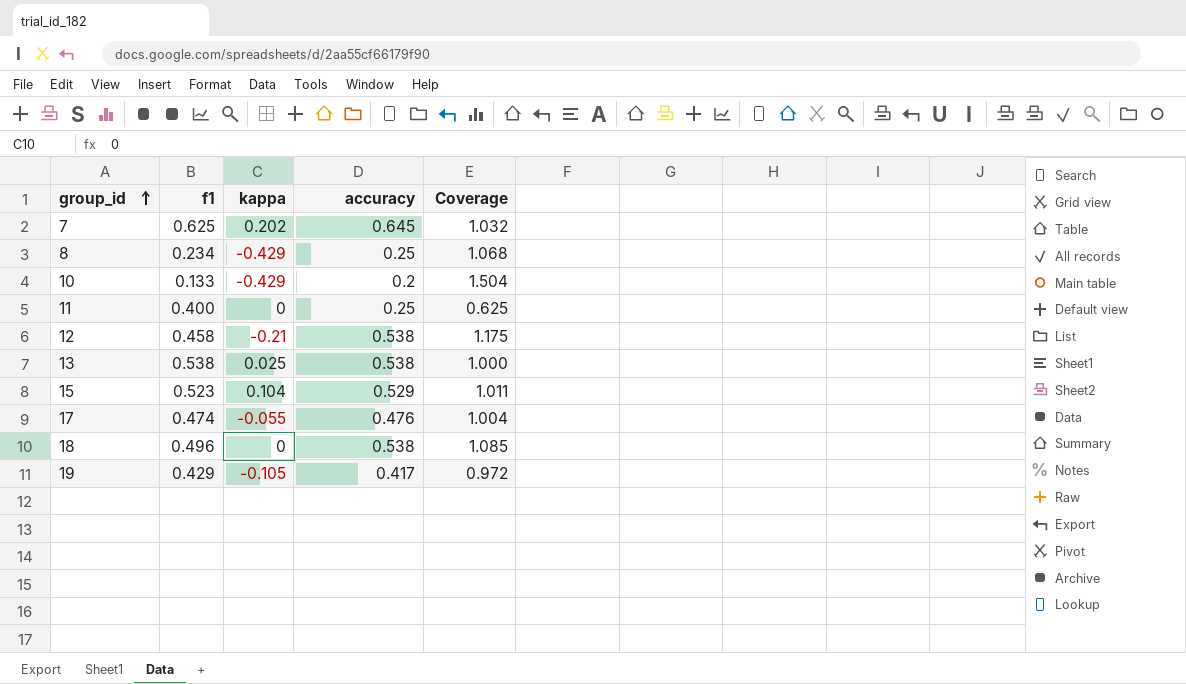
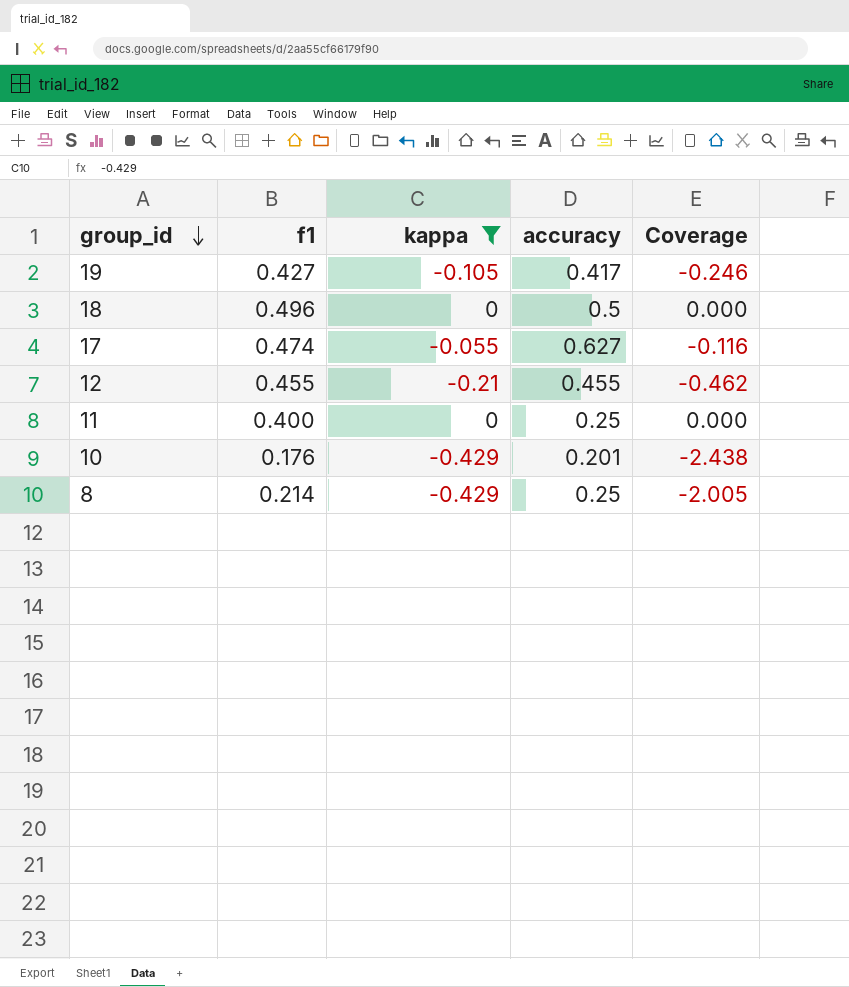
filter: none -> kappa <= 0
row order: group_id ascending -> group_id descending
column Coverage | formula: [accuracy] / [f1] -> [kappa] / [f1]
19 | f1: 0.429 -> 0.427
18 | accuracy: 0.538 -> 0.5
17 | accuracy: 0.476 -> 0.627
12 | f1: 0.458 -> 0.455
12 | accuracy: 0.538 -> 0.455
10 | f1: 0.133 -> 0.176
10 | accuracy: 0.2 -> 0.201
8 | f1: 0.234 -> 0.214

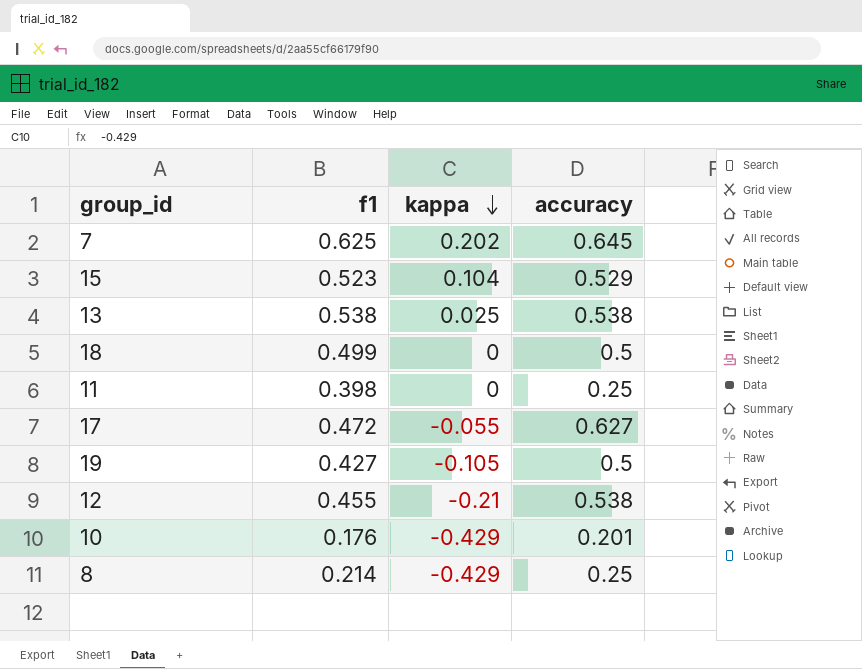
filter: kappa <= 0 -> none
row order: group_id descending -> kappa descending
column Coverage | formula: [kappa] / [f1] -> none
18 | f1: 0.496 -> 0.499
11 | f1: 0.400 -> 0.398
17 | f1: 0.474 -> 0.472
19 | accuracy: 0.417 -> 0.5
12 | accuracy: 0.455 -> 0.538

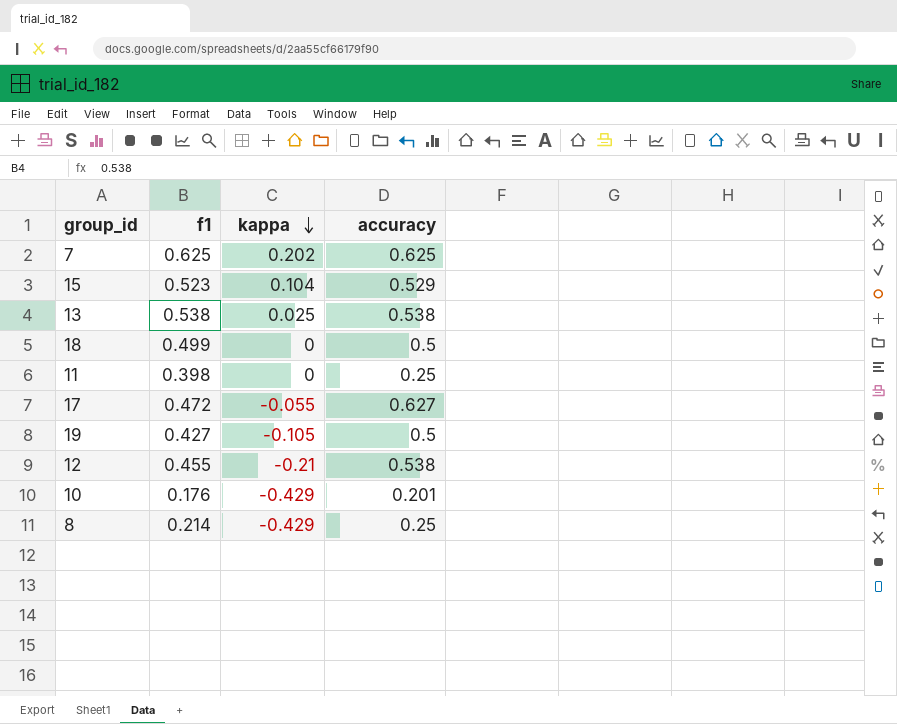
7 | accuracy: 0.645 -> 0.625

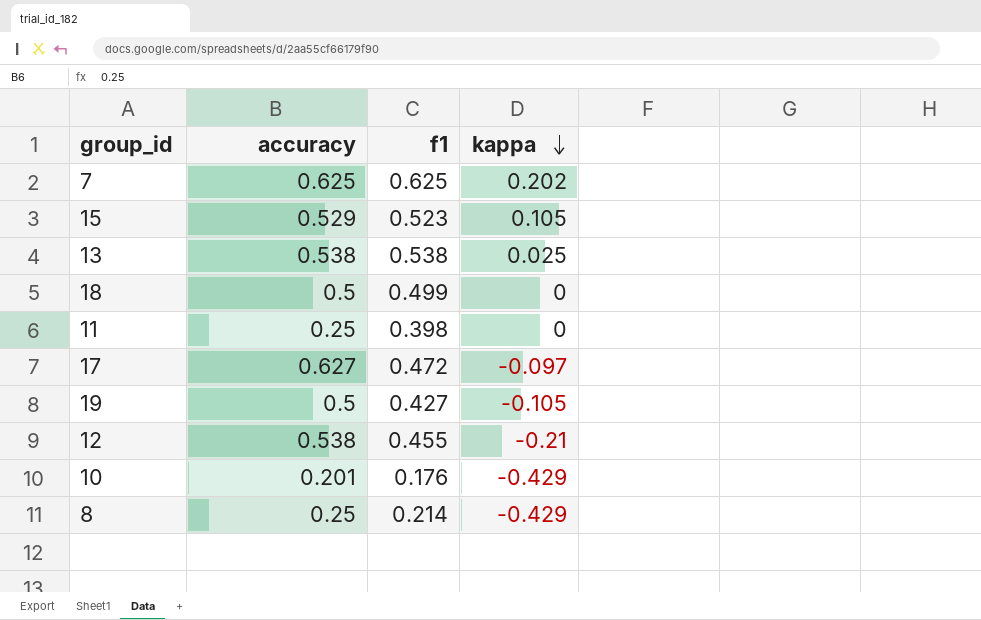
column accuracy | position: 4 -> 2
15 | kappa: 0.104 -> 0.105
17 | kappa: -0.055 -> -0.097

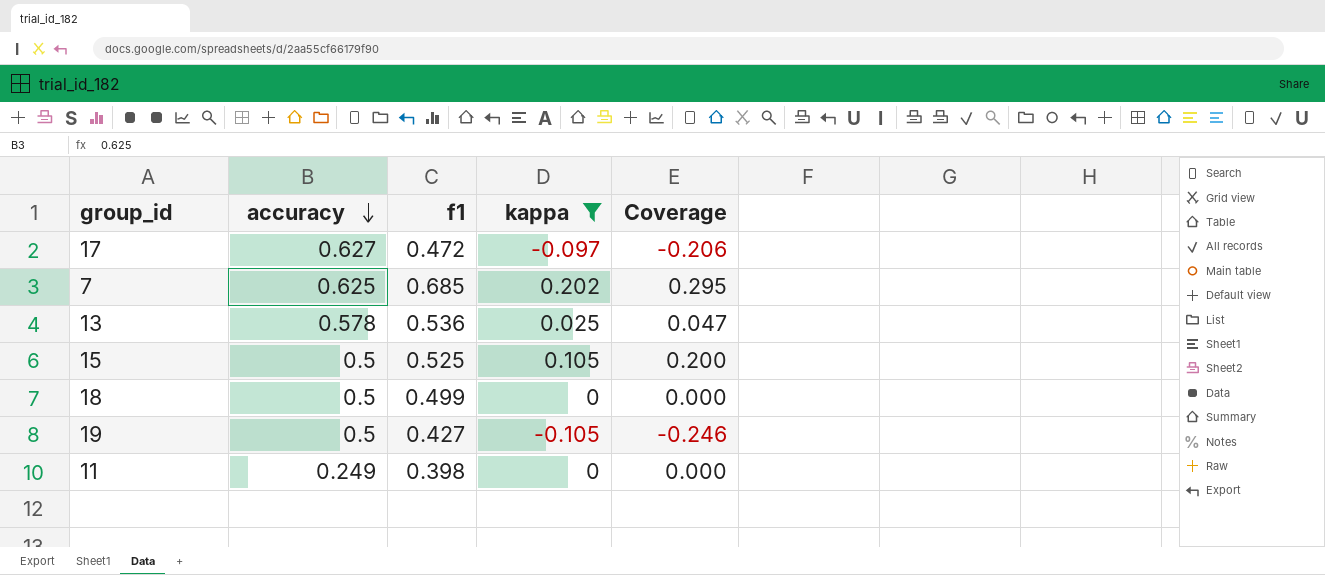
filter: none -> kappa >= -0.105
row order: kappa descending -> accuracy descending
column Coverage | formula: none -> [kappa] / [f1]
7 | f1: 0.625 -> 0.685
13 | accuracy: 0.538 -> 0.578
13 | f1: 0.538 -> 0.536
15 | accuracy: 0.529 -> 0.5
15 | f1: 0.523 -> 0.525
11 | accuracy: 0.25 -> 0.249

